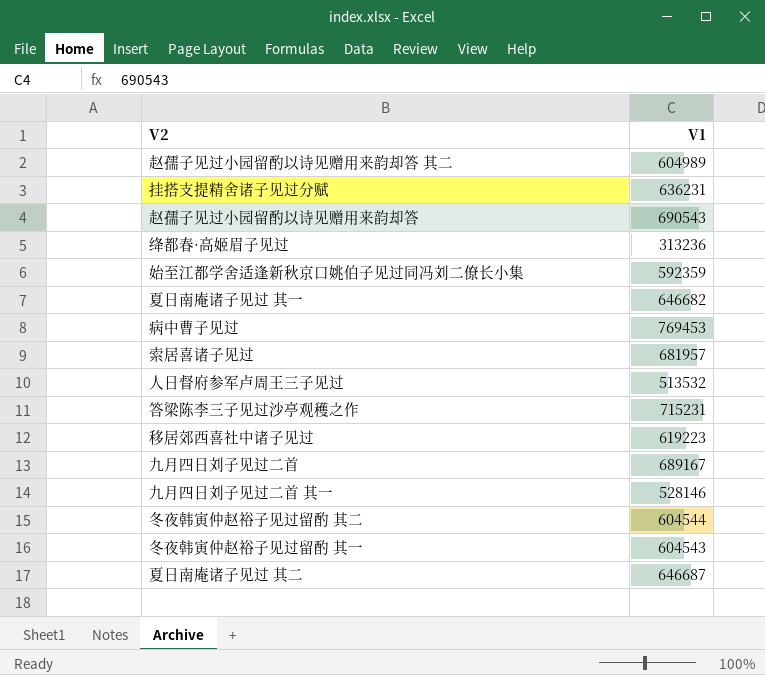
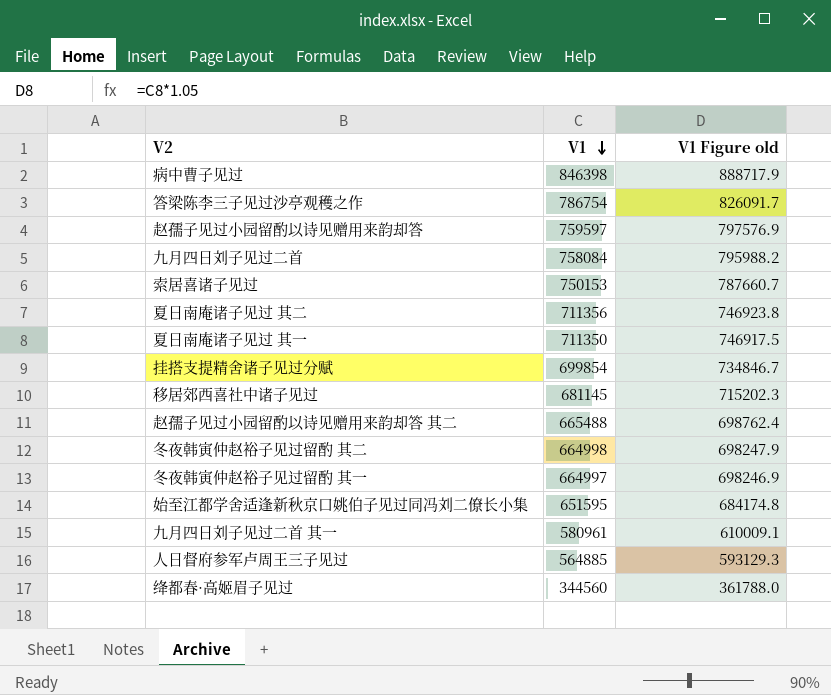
row order: none -> V1 descending
column V1 Figure old | formula: none -> [V1] * 1.05
病中曹子见过 | V1: 769453 -> 846398
答梁陈李三子见过沙亭观穫之作 | V1: 715231 -> 786754
赵孺子见过小园留酌以诗见赠用来韵却答 | V1: 690543 -> 759597
九月四日刘子见过二首 | V1: 689167 -> 758084
索居喜诸子见过 | V1: 681957 -> 750153
夏日南庵诸子见过 其二 | V1: 646687 -> 711356
夏日南庵诸子见过 其一 | V1: 646682 -> 711350
挂搭支提精舍诸子见过分赋 | V1: 636231 -> 699854
移居郊西喜社中诸子见过 | V1: 619223 -> 681145
赵孺子见过小园留酌以诗见赠用来韵却答 其二 | V1: 604989 -> 665488
冬夜韩寅仲赵裕子见过留酌 其二 | V1: 604544 -> 664998
冬夜韩寅仲赵裕子见过留酌 其一 | V1: 604543 -> 664997
始至江都学舍适逢新秋京口姚伯子见过同冯刘二僚长小集 | V1: 592359 -> 651595
九月四日刘子见过二首 其一 | V1: 528146 -> 580961
人日督府参军卢周王三子见过 | V1: 513532 -> 564885
绛都春·高姬眉子见过 | V1: 313236 -> 344560

